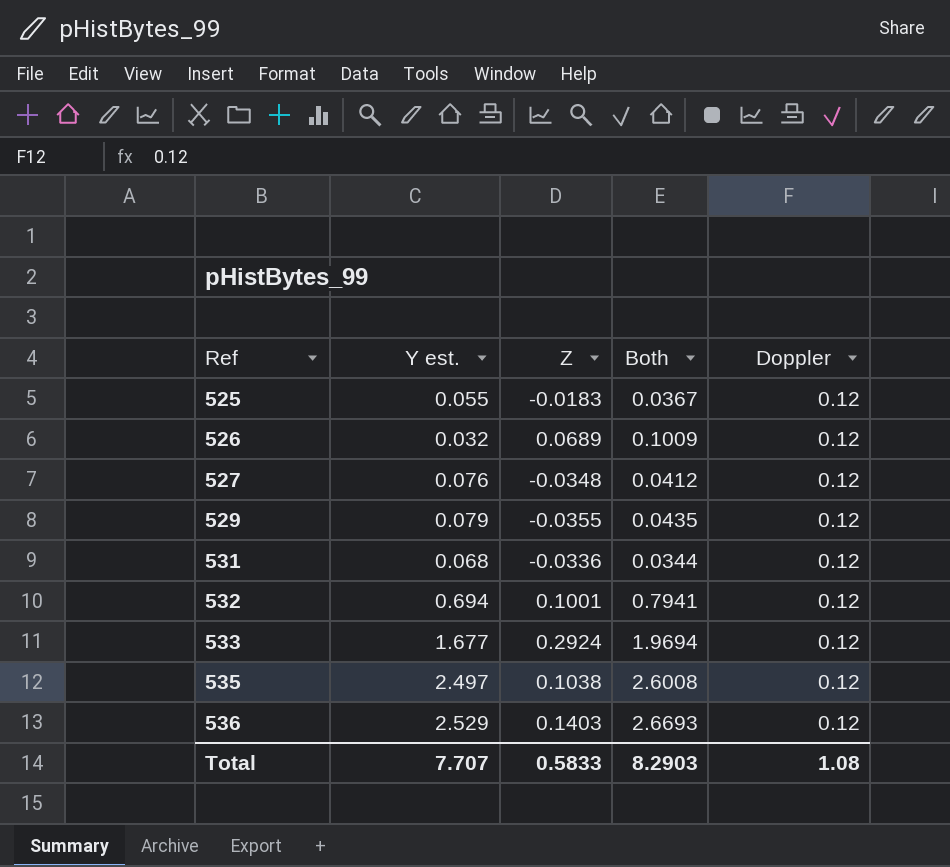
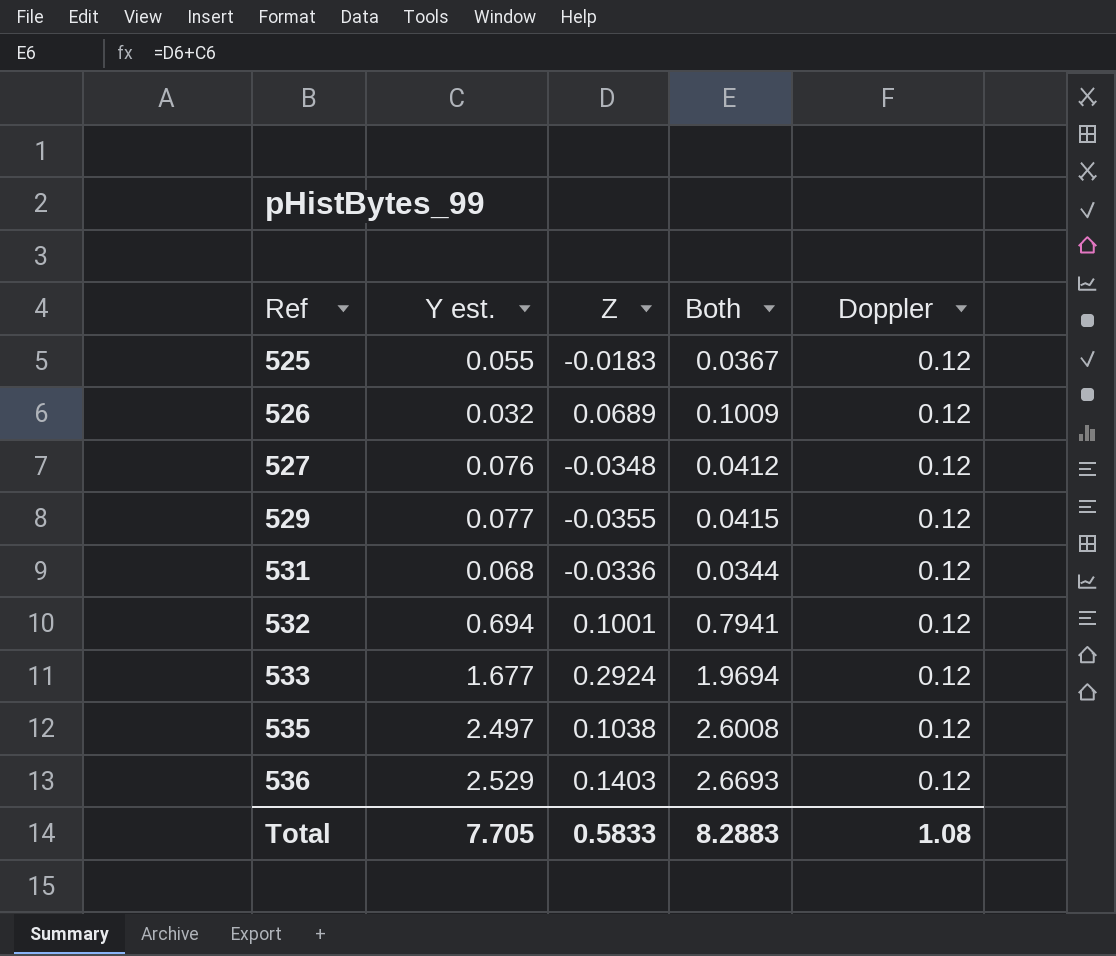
529 | Y est.: 0.079 -> 0.077
529 | Both: 0.0435 -> 0.0415
Total | Y est.: 7.707 -> 7.705
Total | Both: 8.2903 -> 8.2883

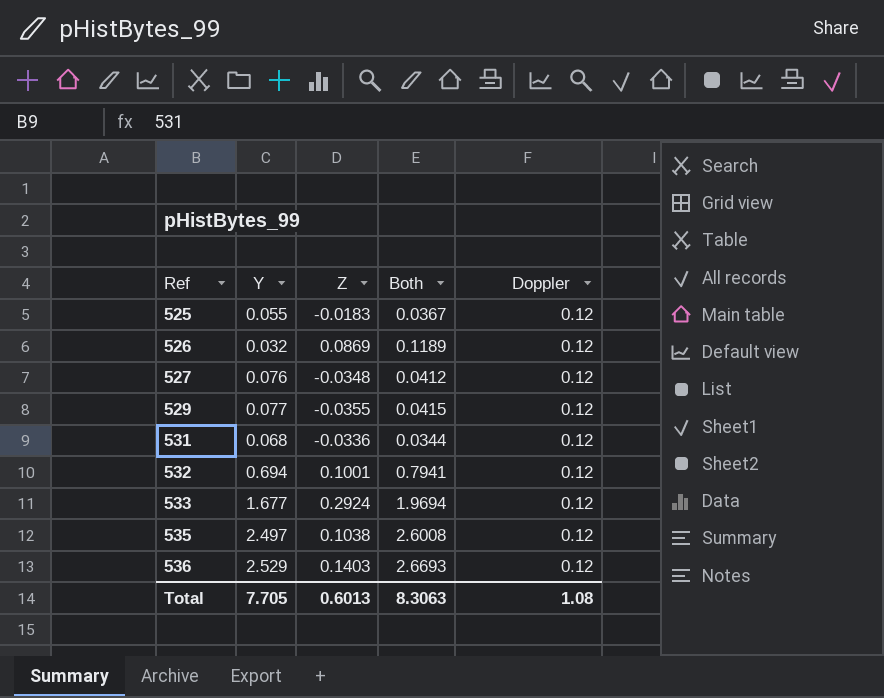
column name: Y est. -> Y
526 | Z: 0.0689 -> 0.0869
526 | Both: 0.1009 -> 0.1189
Total | Z: 0.5833 -> 0.6013
Total | Both: 8.2883 -> 8.3063

